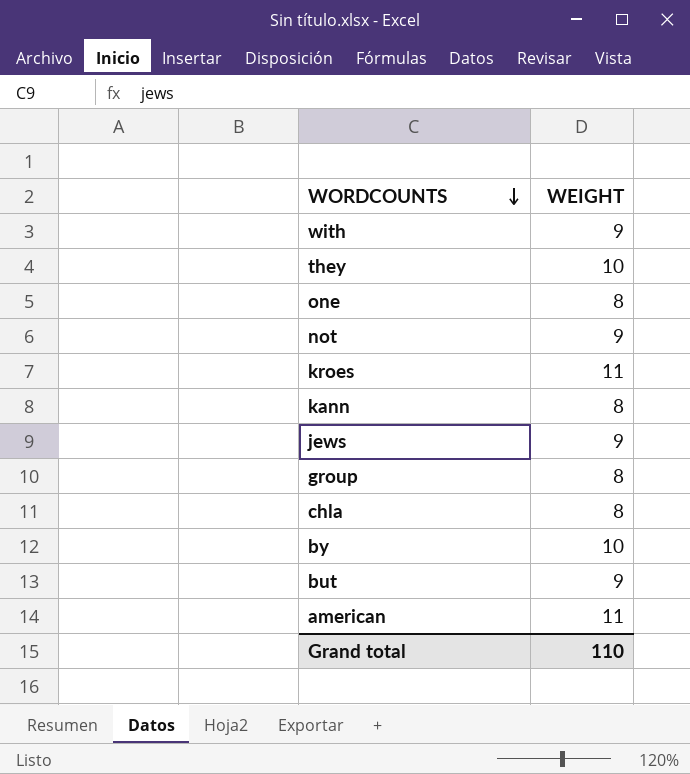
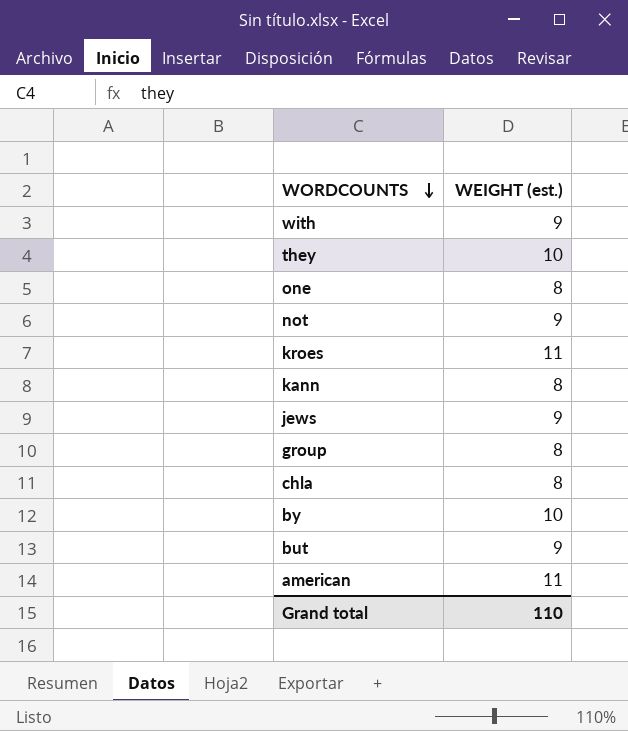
column name: WEIGHT -> WEIGHT (est.)

